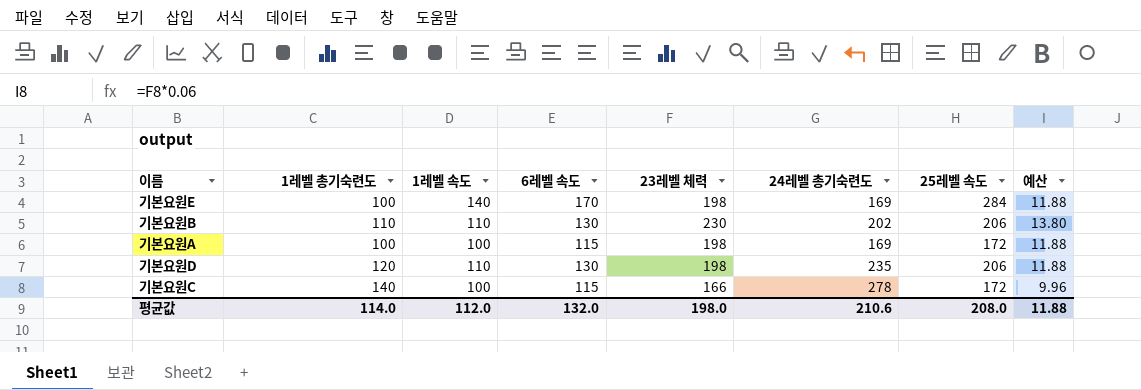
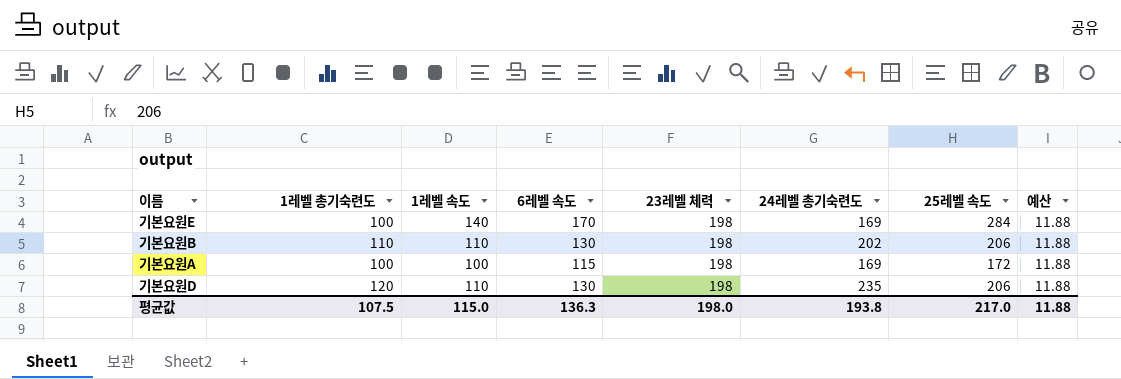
row 기본요원C: 140 | 100 | 115 | 166 | 278 | 172 | 9.96 -> none
기본요원B | 23레벨 체력: 230 -> 198
기본요원B | 예산: 13.80 -> 11.88
평균값 | 1레벨 총기숙련도: 114.0 -> 107.5
평균값 | 1레벨 속도: 112.0 -> 115.0
평균값 | 6레벨 속도: 132.0 -> 136.3
평균값 | 24레벨 총기숙련도: 210.6 -> 193.8
평균값 | 25레벨 속도: 208.0 -> 217.0

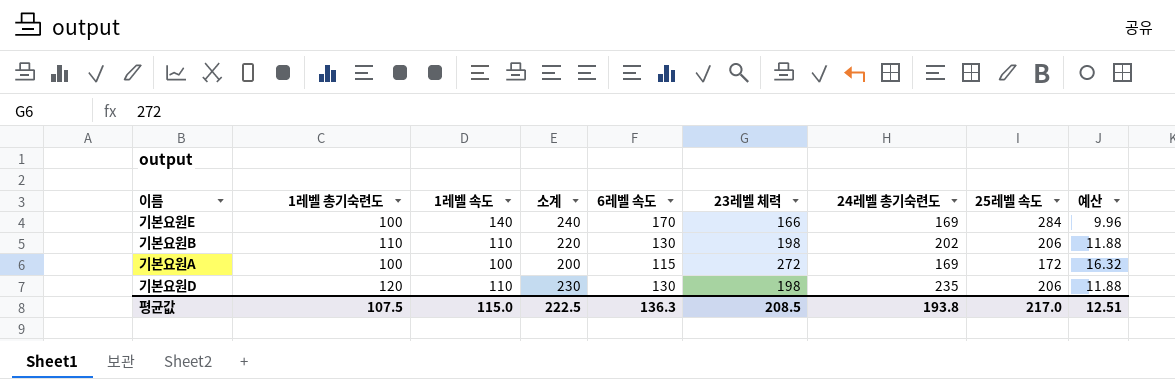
column 소계 | formula: none -> [1레벨 총기숙련도] + [1레벨 속도]
기본요원E | 23레벨 체력: 198 -> 166
기본요원E | 예산: 11.88 -> 9.96
기본요원A | 23레벨 체력: 198 -> 272
기본요원A | 예산: 11.88 -> 16.32
평균값 | 23레벨 체력: 198.0 -> 208.5
평균값 | 예산: 11.88 -> 12.51

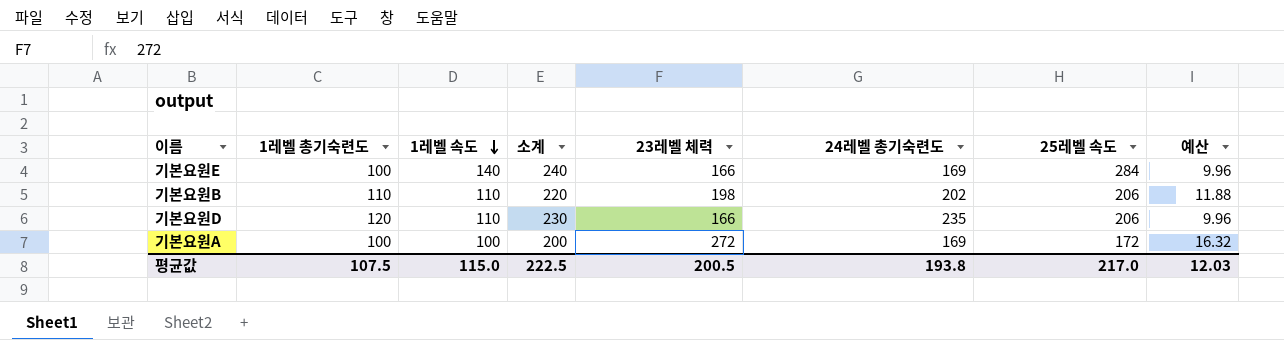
row order: none -> 1레벨 속도 descending
column 6레벨 속도 | position: 5 -> none
기본요원D | 23레벨 체력: 198 -> 166
기본요원D | 예산: 11.88 -> 9.96
평균값 | 23레벨 체력: 208.5 -> 200.5
평균값 | 예산: 12.51 -> 12.03

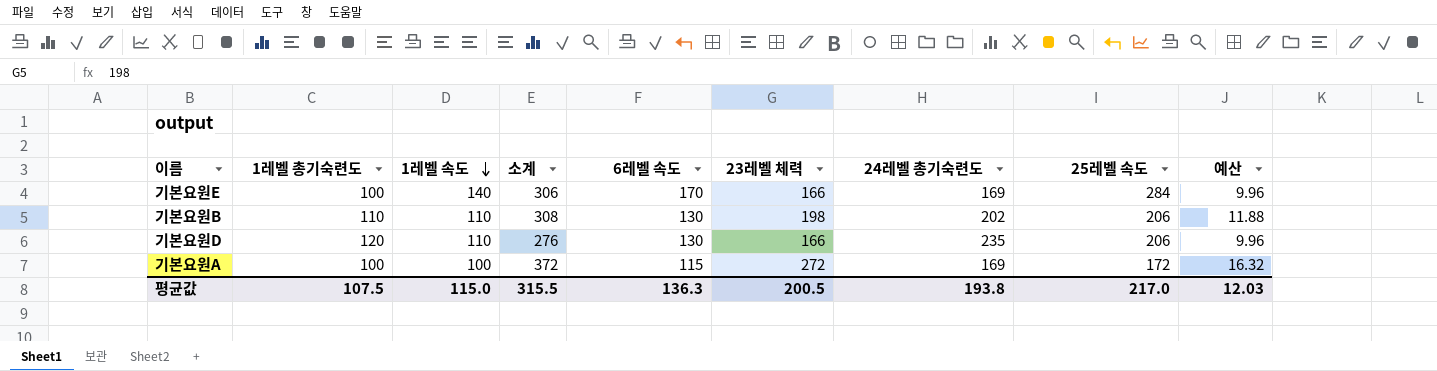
column 소계 | formula: [1레벨 총기숙련도] + [1레벨 속도] -> [1레벨 속도] + [23레벨 체력]
column 6레벨 속도 | position: none -> 5
평균값 | 소계: 222.5 -> 315.5

